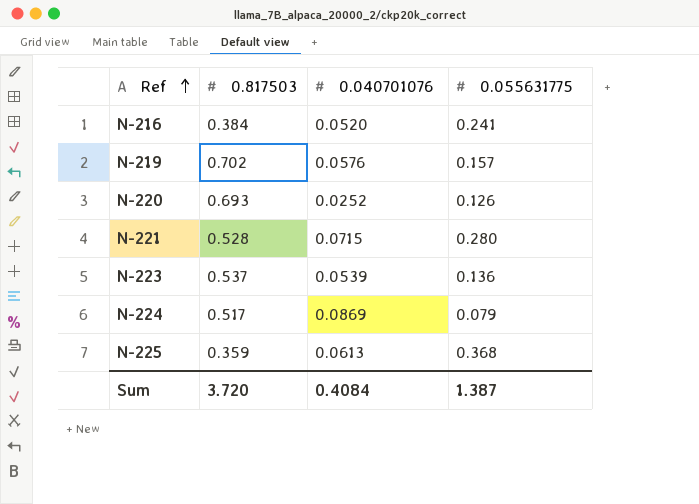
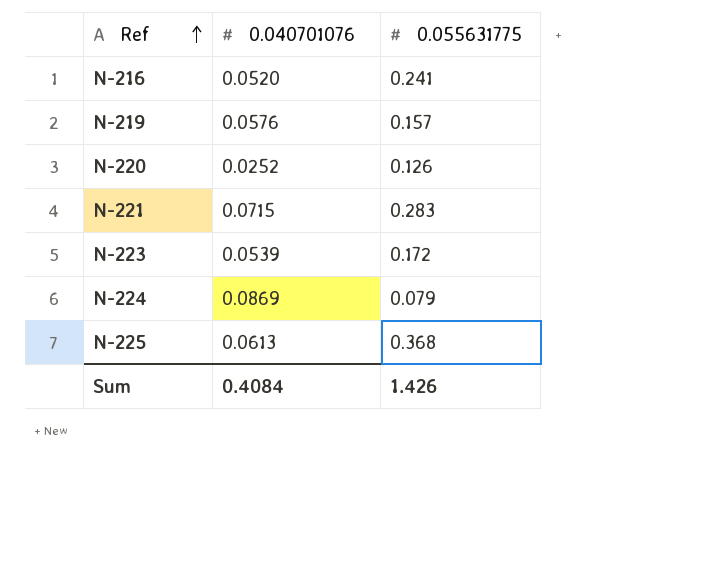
column 0.817503 | position: 2 -> none
N-221 | 0.055631775: 0.280 -> 0.283
N-223 | 0.055631775: 0.136 -> 0.172
Sum | 0.055631775: 1.387 -> 1.426

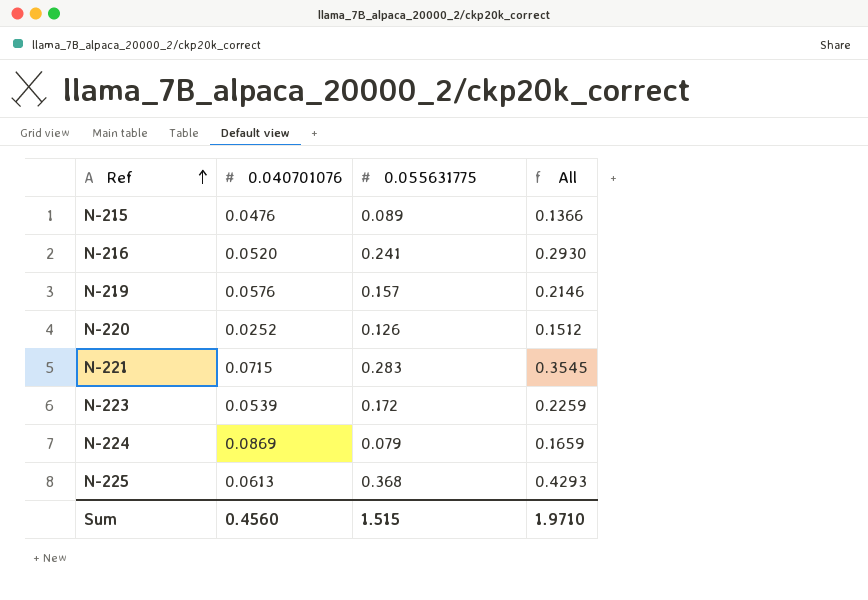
column All | formula: none -> [0.040701076] + [0.055631775]
row N-215: none -> 0.0476 | 0.089 | 0.1366
Sum | 0.040701076: 0.4084 -> 0.4560
Sum | 0.055631775: 1.426 -> 1.515

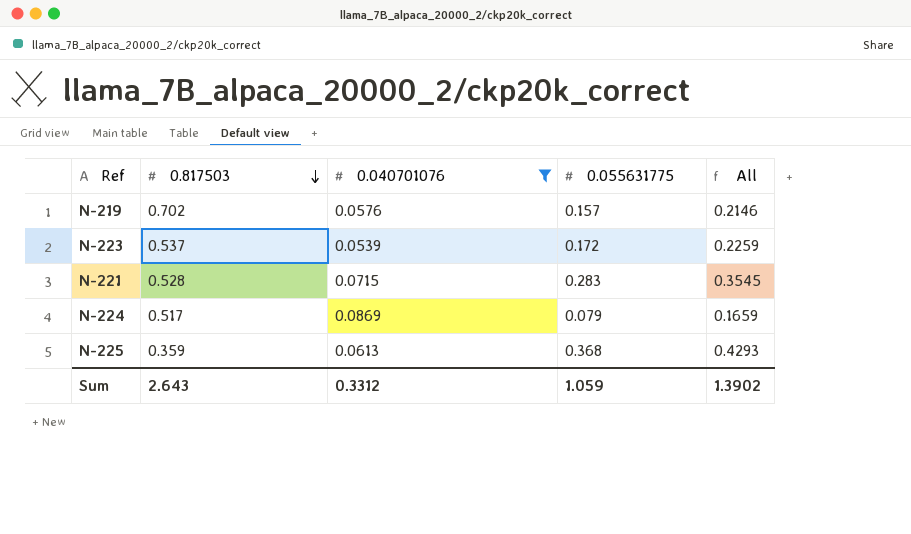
filter: none -> 0.040701076 >= 0.0539
row order: Ref ascending -> 0.817503 descending
column 0.817503 | position: none -> 2
Sum | 0.040701076: 0.4560 -> 0.3312
Sum | 0.055631775: 1.515 -> 1.059
Sum | All: 1.9710 -> 1.3902

